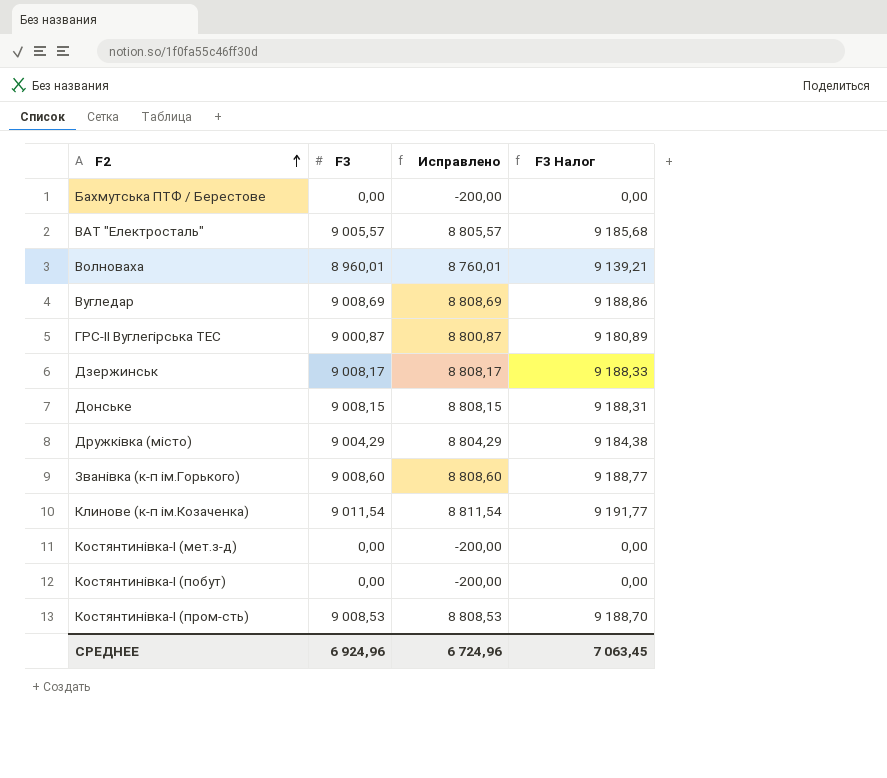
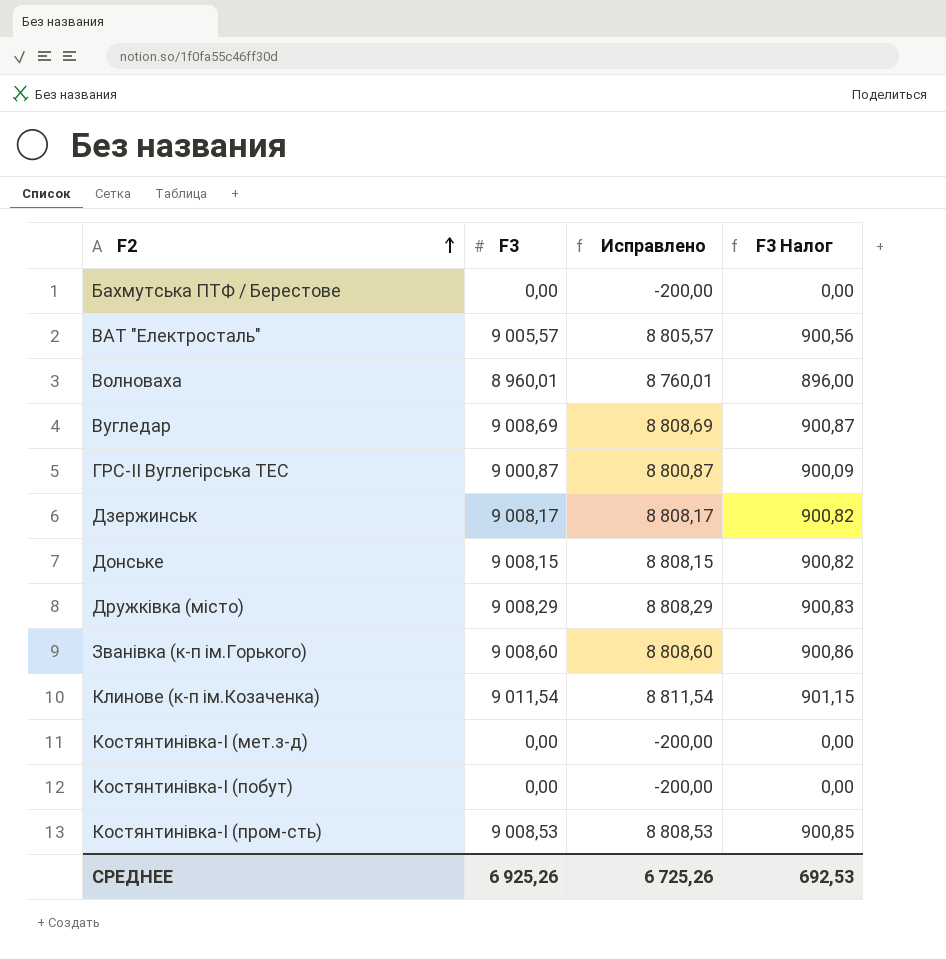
column F3 Налог | formula: [F3] * 1,02 -> [F3] * 0,1
Дружківка (місто) | F3: 9 004,29 -> 9 008,29
Дружківка (місто) | Исправлено: 8 804,29 -> 8 808,29
СРЕДНЕЕ | F3: 6 924,96 -> 6 925,26
СРЕДНЕЕ | Исправлено: 6 724,96 -> 6 725,26
СРЕДНЕЕ | F3 Налог: 7 063,45 -> 692,53

